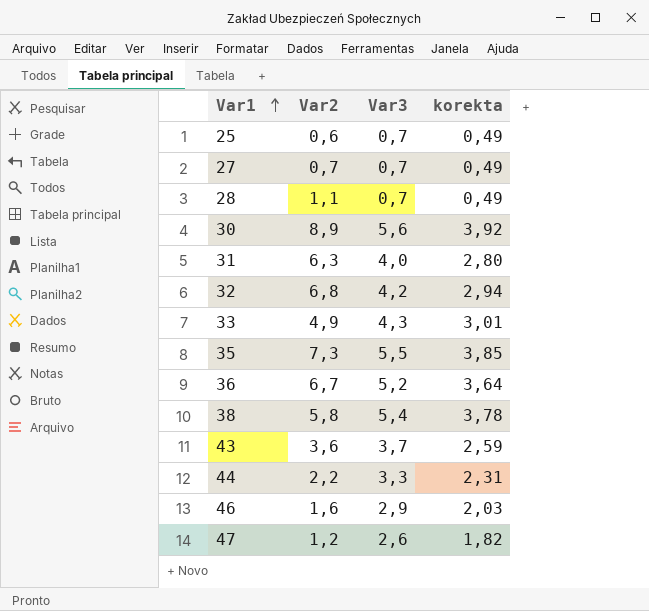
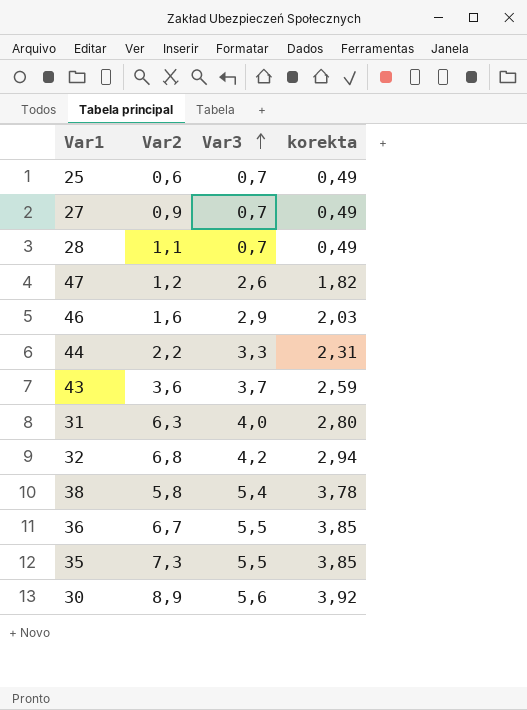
row order: Var1 ascending -> Var3 ascending
row 33: 4,9 | 4,3 | 3,01 -> none
27 | Var2: 0,7 -> 0,9
36 | Var3: 5,2 -> 5,5
36 | korekta: 3,64 -> 3,85

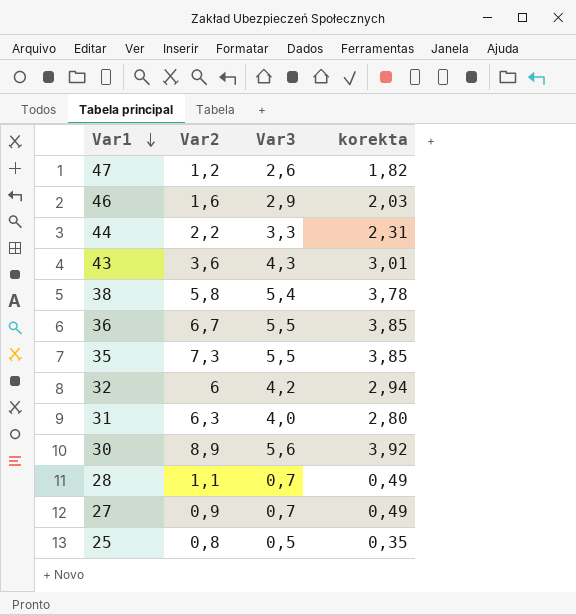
row order: Var3 ascending -> Var1 descending
43 | Var3: 3,7 -> 4,3
43 | korekta: 2,59 -> 3,01
32 | Var2: 6,8 -> 6
25 | Var2: 0,6 -> 0,8
25 | Var3: 0,7 -> 0,5
25 | korekta: 0,49 -> 0,35

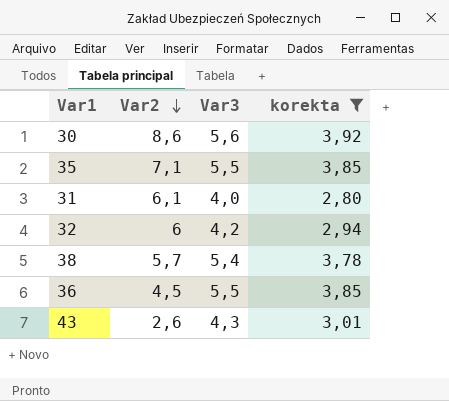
filter: none -> korekta >= 2,80
row order: Var1 descending -> Var2 descending
30 | Var2: 8,9 -> 8,6
35 | Var2: 7,3 -> 7,1
31 | Var2: 6,3 -> 6,1
38 | Var2: 5,8 -> 5,7
36 | Var2: 6,7 -> 4,5
43 | Var2: 3,6 -> 2,6

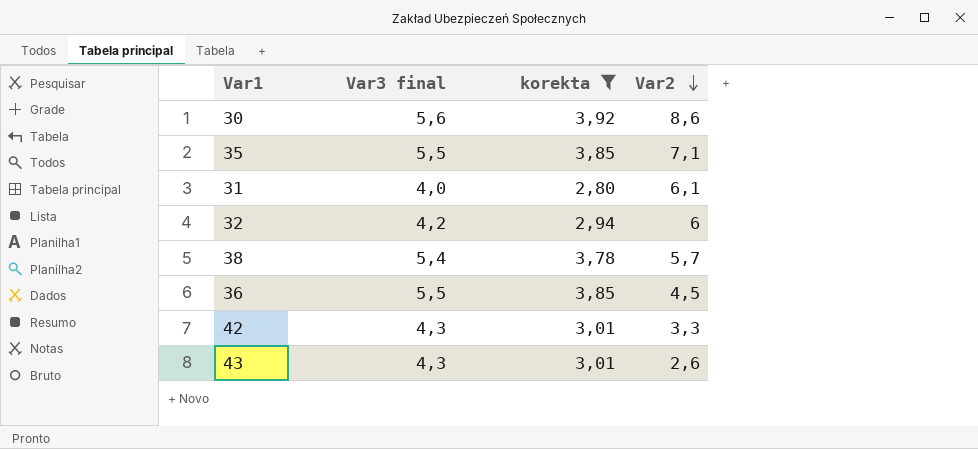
column name: Var3 -> Var3 final
column Var2 | position: 2 -> 4
row 42: none -> 4,3 | 3,01 | 3,3

